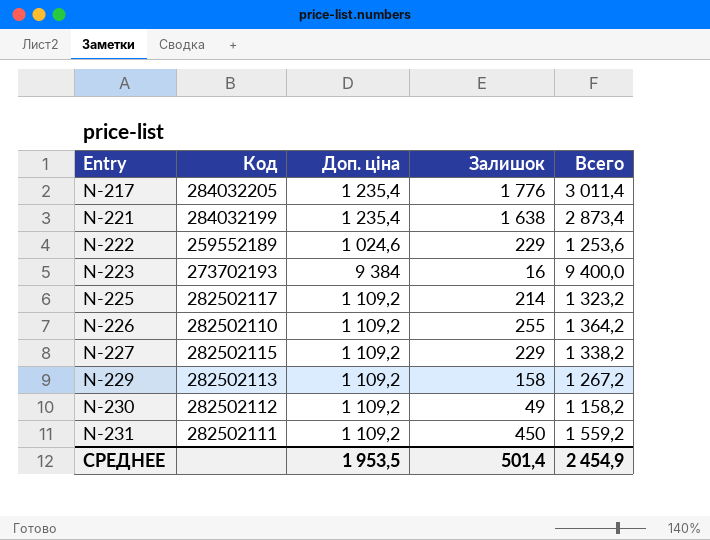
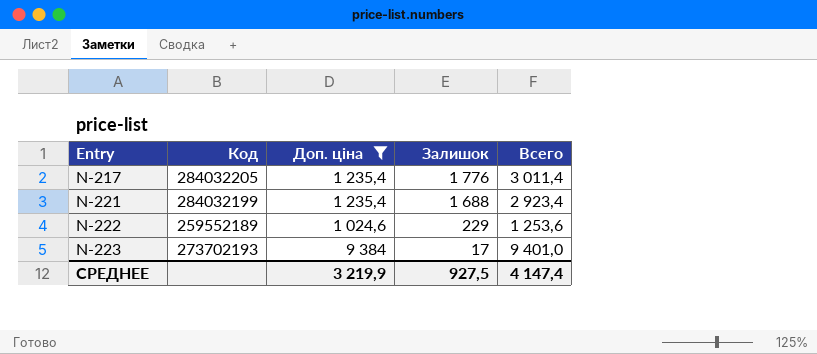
filter: none -> Доп. ціна != 1 109,2
N-221 | Залишок: 1 638 -> 1 688
N-221 | Всего: 2 873,4 -> 2 923,4
N-223 | Залишок: 16 -> 17
N-223 | Всего: 9 400,0 -> 9 401,0
СРЕДНЕЕ | Доп. ціна: 1 953,5 -> 3 219,9
СРЕДНЕЕ | Залишок: 501,4 -> 927,5
СРЕДНЕЕ | Всего: 2 454,9 -> 4 147,4

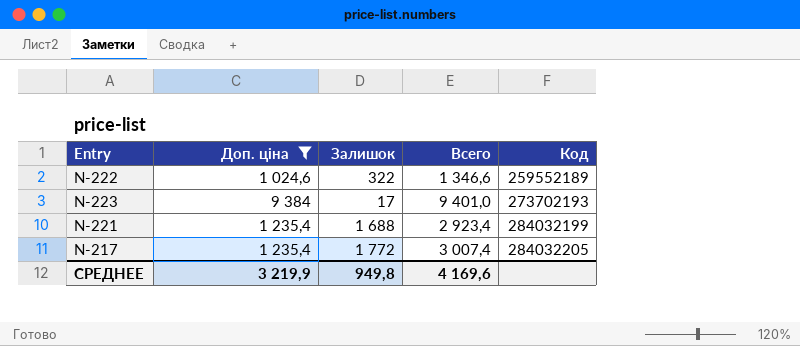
row order: Entry ascending -> Код ascending
column Код | position: 2 -> 5
N-222 | Залишок: 229 -> 322
N-222 | Всего: 1 253,6 -> 1 346,6
N-217 | Залишок: 1 776 -> 1 772
N-217 | Всего: 3 011,4 -> 3 007,4
СРЕДНЕЕ | Залишок: 927,5 -> 949,8
СРЕДНЕЕ | Всего: 4 147,4 -> 4 169,6

